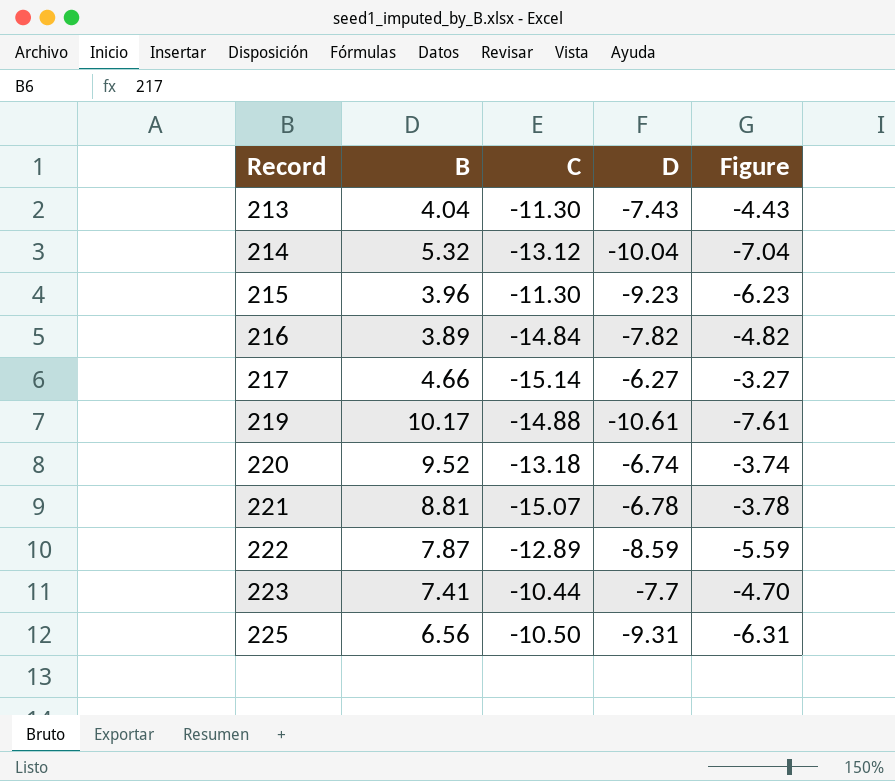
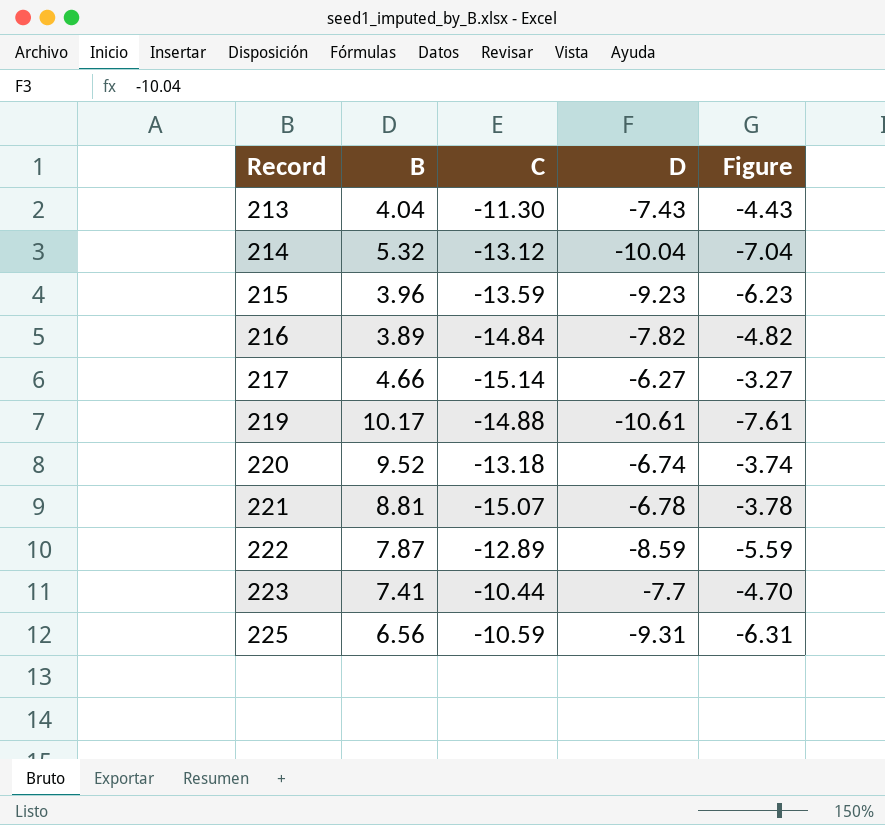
215 | C: -11.30 -> -13.59
225 | C: -10.50 -> -10.59

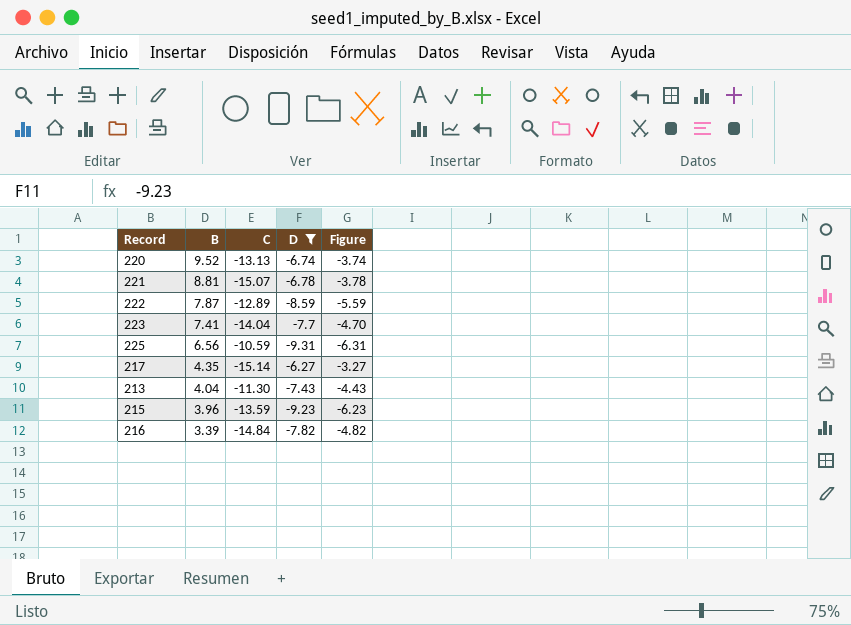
filter: none -> D >= -9.31
row order: Record ascending -> B descending
220 | C: -13.18 -> -13.13
223 | C: -10.44 -> -14.04
217 | B: 4.66 -> 4.35
216 | B: 3.89 -> 3.39

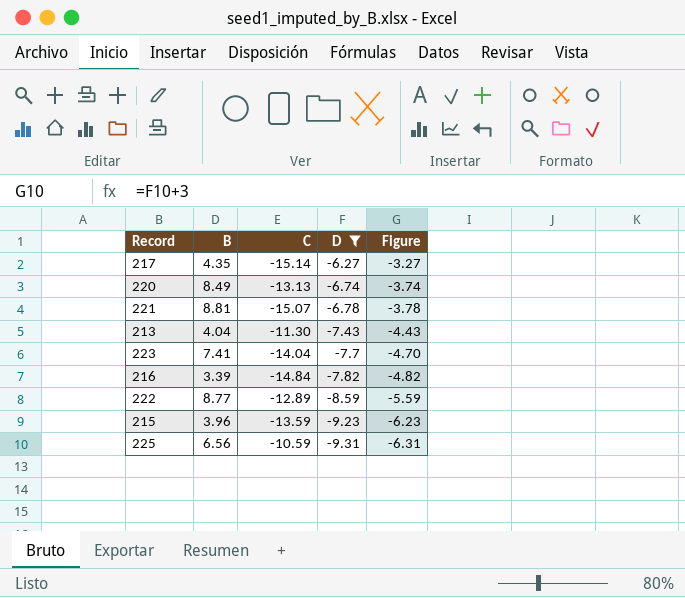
row order: B descending -> D descending
220 | B: 9.52 -> 8.49
222 | B: 7.87 -> 8.77

